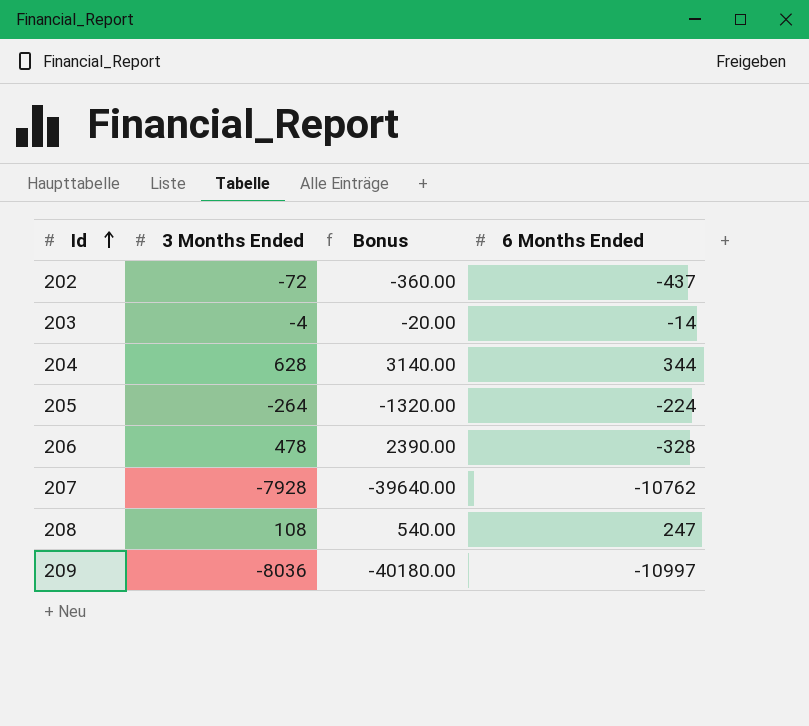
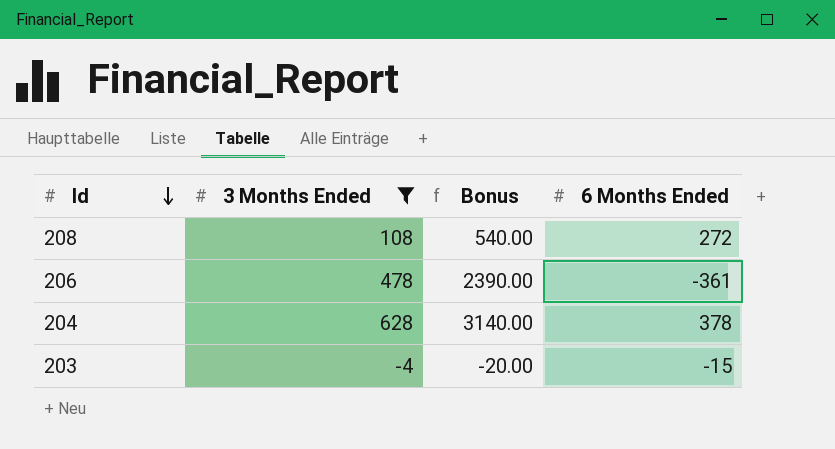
filter: none -> 3 Months Ended >= -4
row order: Id ascending -> Id descending
208 | 6 Months Ended: 247 -> 272
206 | 6 Months Ended: -328 -> -361
204 | 6 Months Ended: 344 -> 378
203 | 6 Months Ended: -14 -> -15

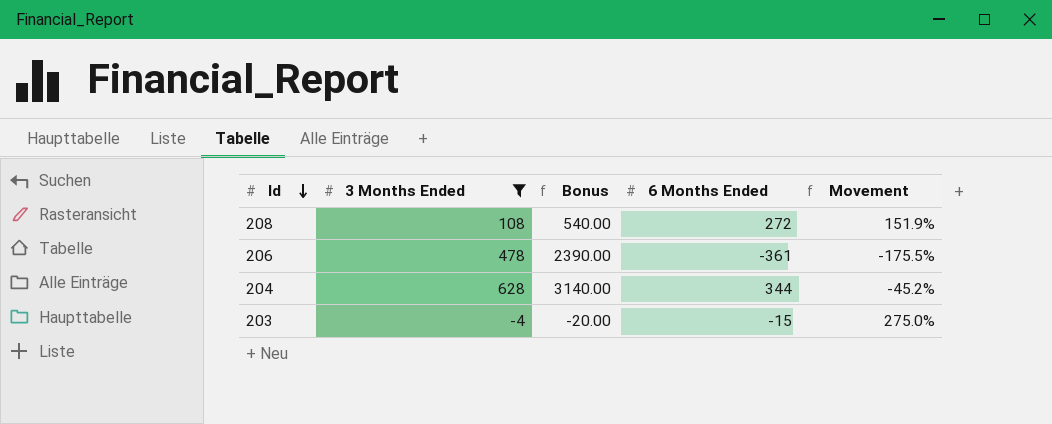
column Movement | formula: none -> ([6 Months Ended] - [3 Months Ended]) / [3 Months Ended]
204 | 6 Months Ended: 378 -> 344

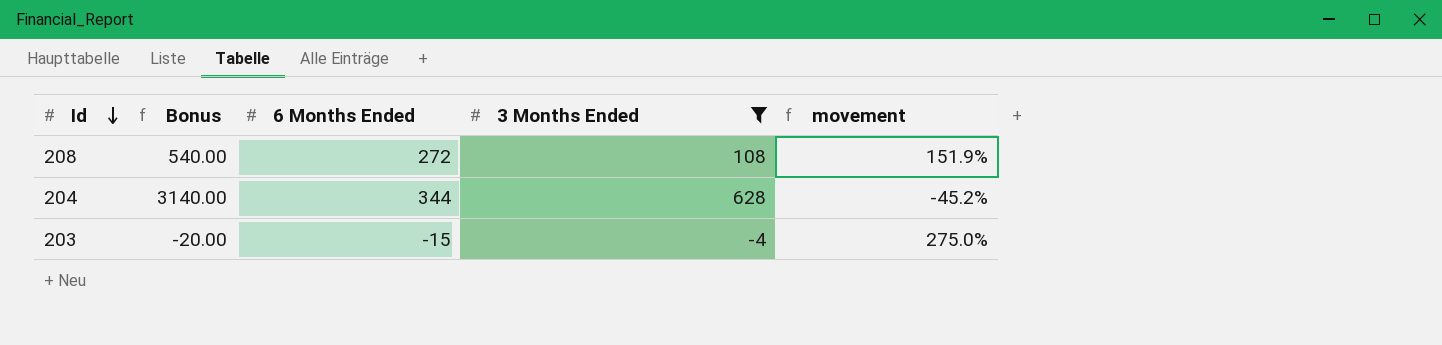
column 3 Months Ended | position: 2 -> 4
column name: Movement -> movement
row 206: 478 | 2390.00 | -361 | -175.5% -> none

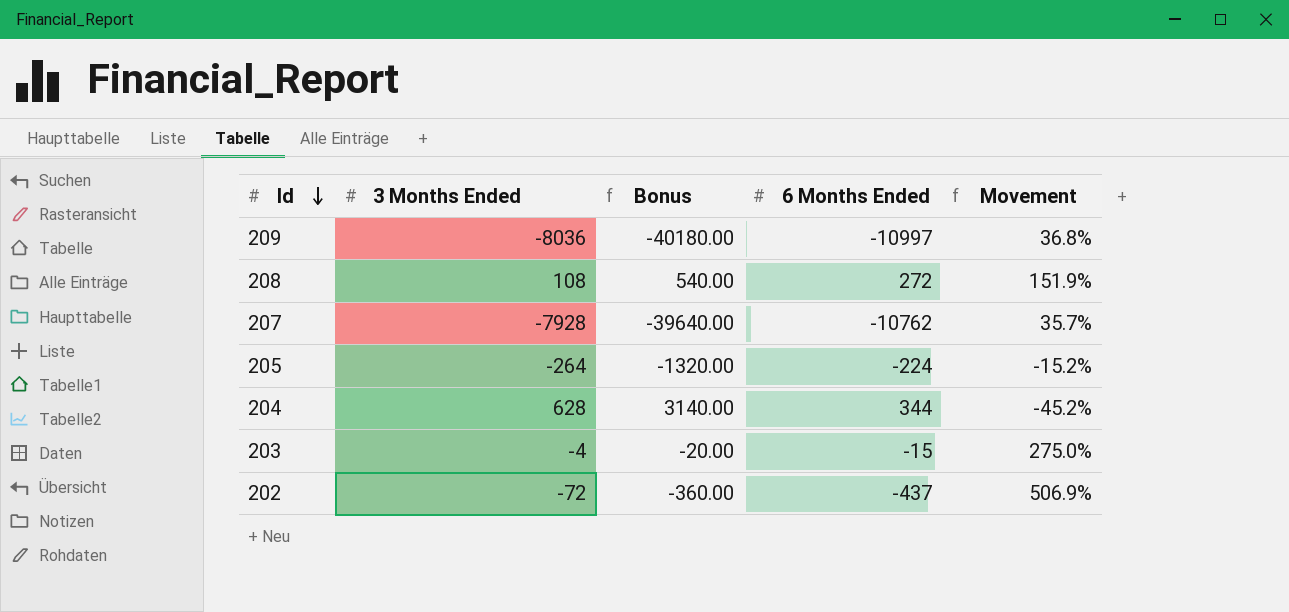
filter: 3 Months Ended >= -4 -> none
column 3 Months Ended | position: 4 -> 2
column name: movement -> Movement

